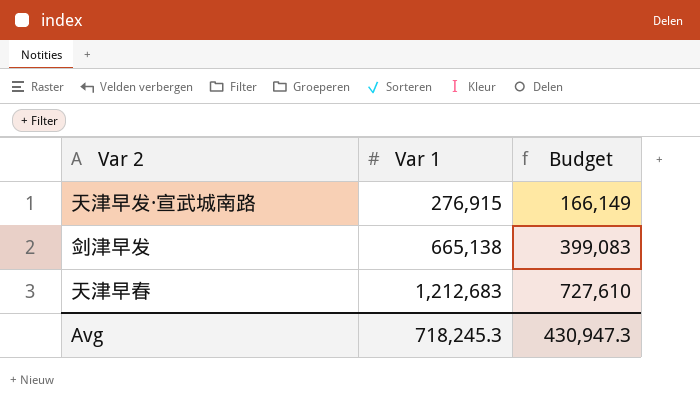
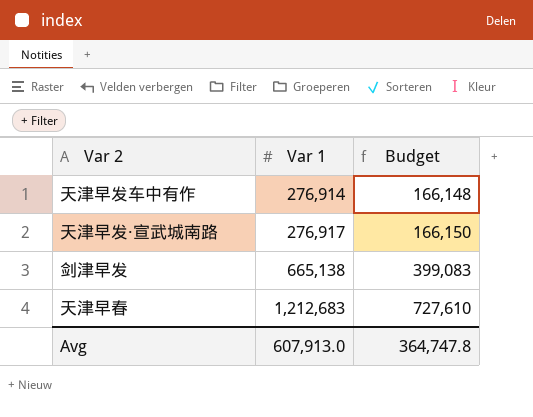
row 天津早发车中有作: none -> 276,914 | 166,148
天津早发·宣武城南路 | Var 1: 276,915 -> 276,917
天津早发·宣武城南路 | Budget: 166,149 -> 166,150
Avg | Var 1: 718,245.3 -> 607,913.0
Avg | Budget: 430,947.3 -> 364,747.8

